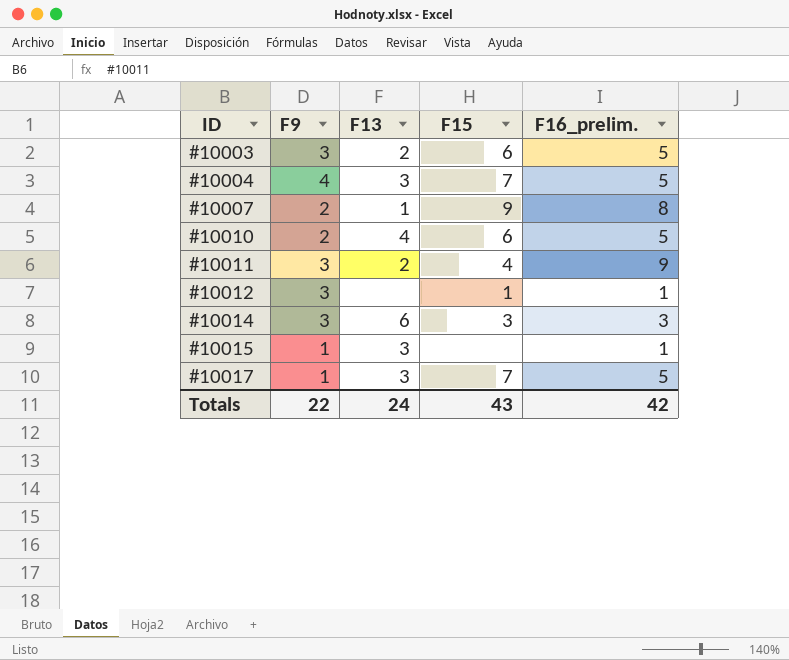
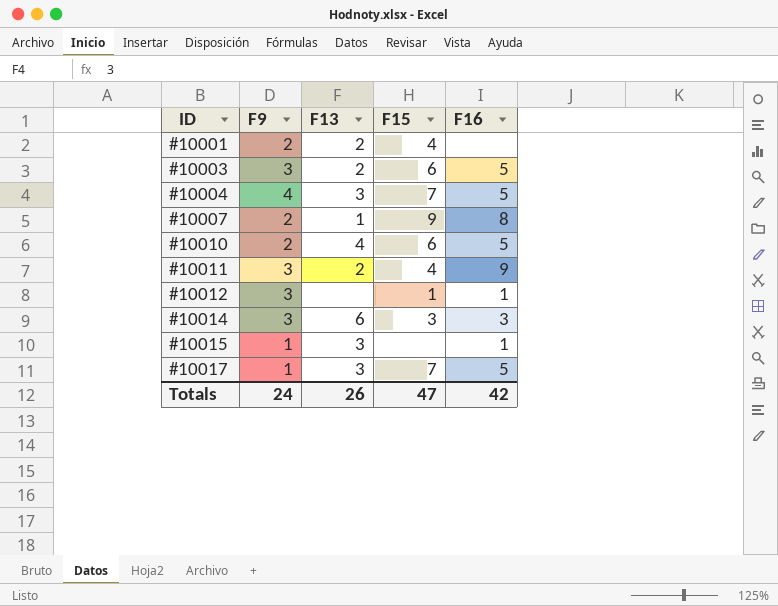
column name: F16_prelim. -> F16
row #10001: none -> 2 | 2 | 4 | none
Totals | F9: 22 -> 24
Totals | F13: 24 -> 26
Totals | F15: 43 -> 47

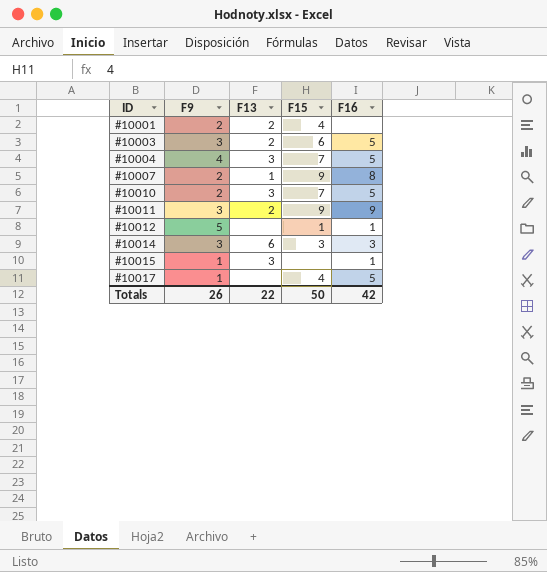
#10010 | F13: 4 -> 3
#10010 | F15: 6 -> 7
#10011 | F15: 4 -> 9
#10012 | F9: 3 -> 5
#10017 | F13: 3 -> none
#10017 | F15: 7 -> 4
Totals | F9: 24 -> 26
Totals | F13: 26 -> 22
Totals | F15: 47 -> 50

